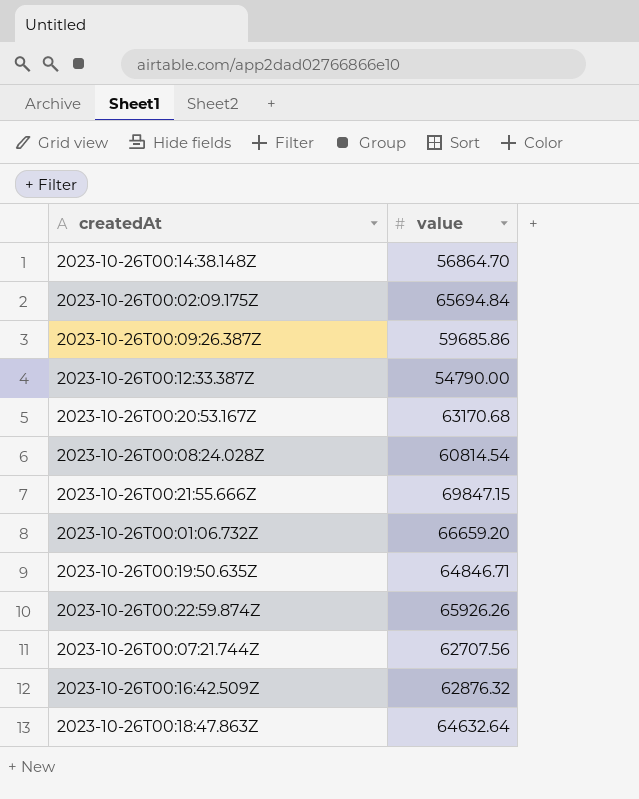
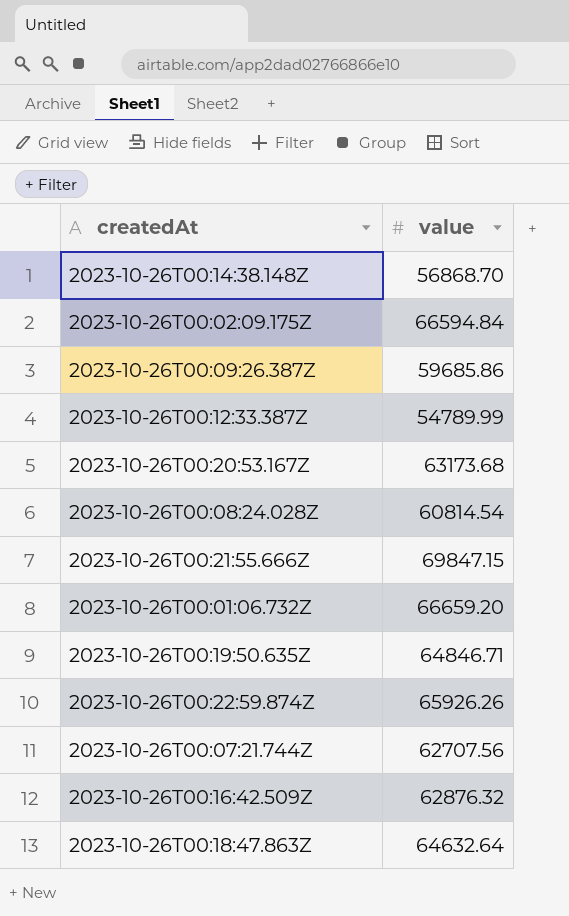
2023-10-26T00:14:38.148Z | value: 56864.70 -> 56868.70
2023-10-26T00:02:09.175Z | value: 65694.84 -> 66594.84
2023-10-26T00:12:33.387Z | value: 54790.00 -> 54789.99
2023-10-26T00:20:53.167Z | value: 63170.68 -> 63173.68

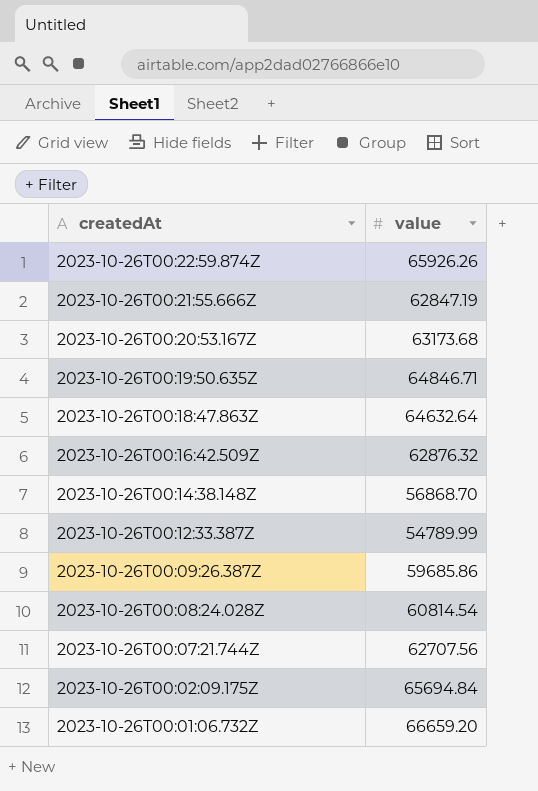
row order: none -> createdAt descending
2023-10-26T00:21:55.666Z | value: 69847.15 -> 62847.19
2023-10-26T00:02:09.175Z | value: 66594.84 -> 65694.84

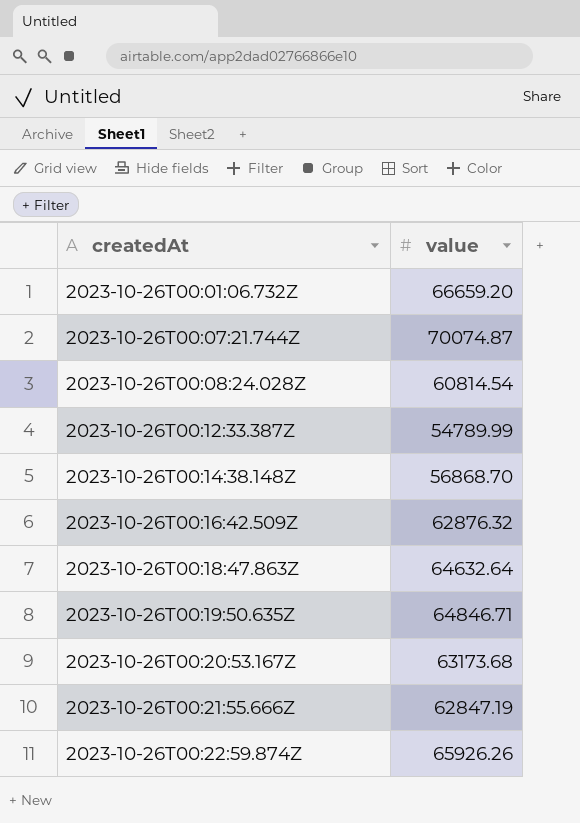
row order: createdAt descending -> createdAt ascending
row 2023-10-26T00:09:26.387Z: 59685.86 -> none
row 2023-10-26T00:02:09.175Z: 65694.84 -> none
2023-10-26T00:07:21.744Z | value: 62707.56 -> 70074.87

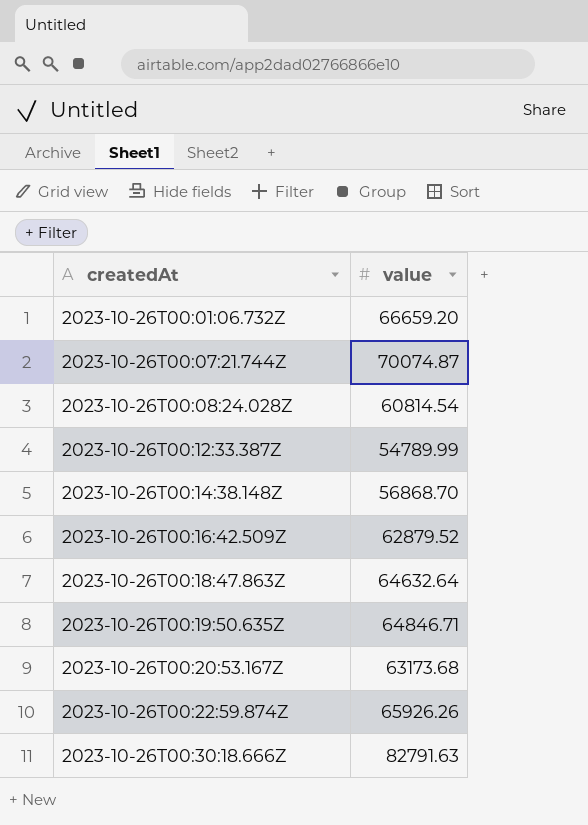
row 2023-10-26T00:21:55.666Z: 62847.19 -> none
2023-10-26T00:16:42.509Z | value: 62876.32 -> 62879.52
row 2023-10-26T00:30:18.666Z: none -> 82791.63

